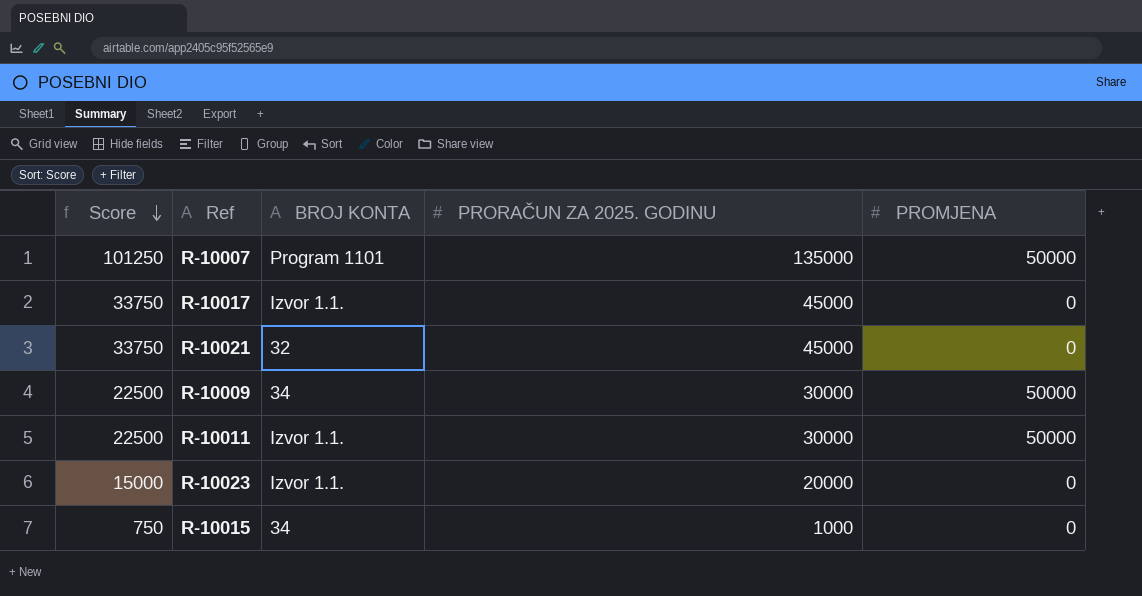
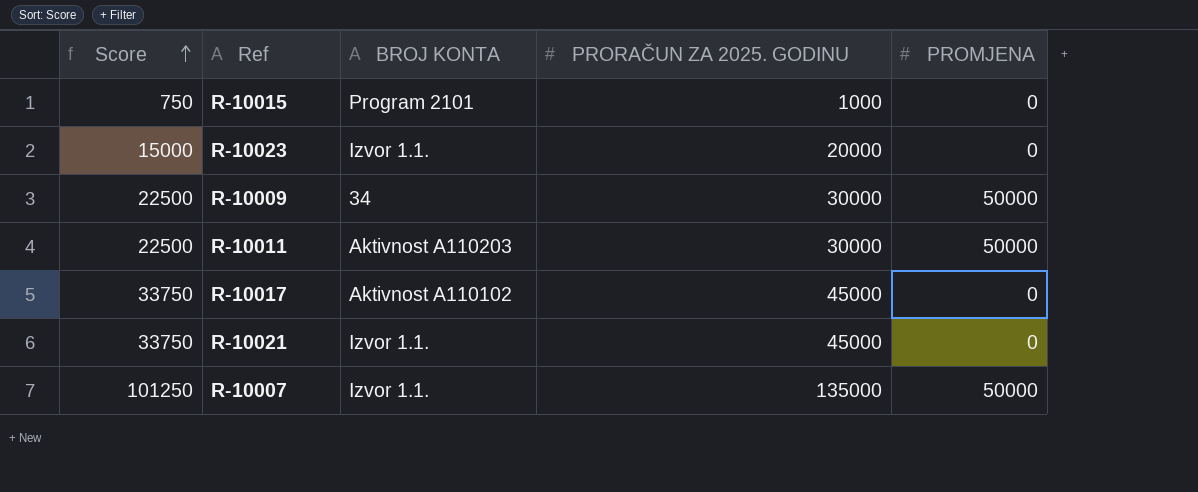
row order: Score descending -> Score ascending
R-10015 | BROJ KONTA: 34 -> Program 2101
R-10011 | BROJ KONTA: Izvor 1.1. -> Aktivnost A110203
R-10017 | BROJ KONTA: Izvor 1.1. -> Aktivnost A110102
R-10021 | BROJ KONTA: 32 -> Izvor 1.1.
R-10007 | BROJ KONTA: Program 1101 -> Izvor 1.1.

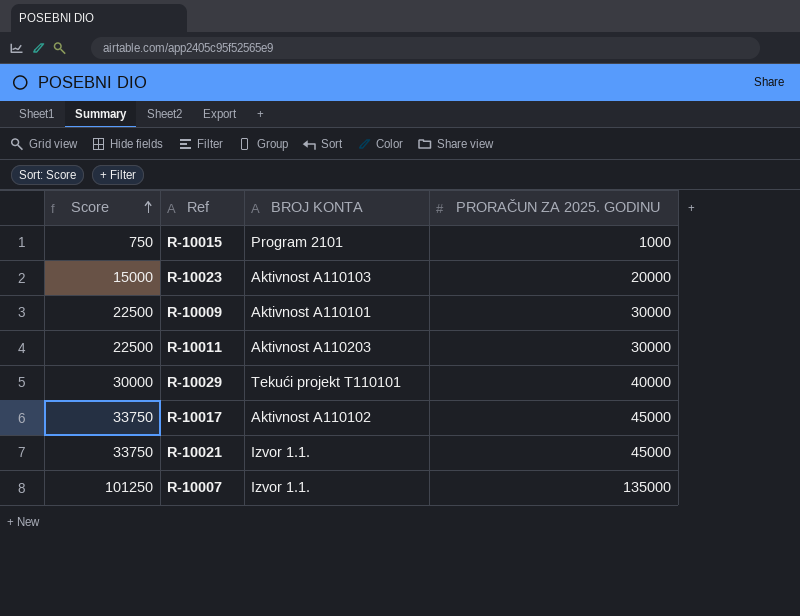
column PROMJENA | position: 5 -> none
R-10023 | BROJ KONTA: Izvor 1.1. -> Aktivnost A110103
R-10009 | BROJ KONTA: 34 -> Aktivnost A110101
row R-10029: none -> 30000 | Tekući projekt T110101 | 40000

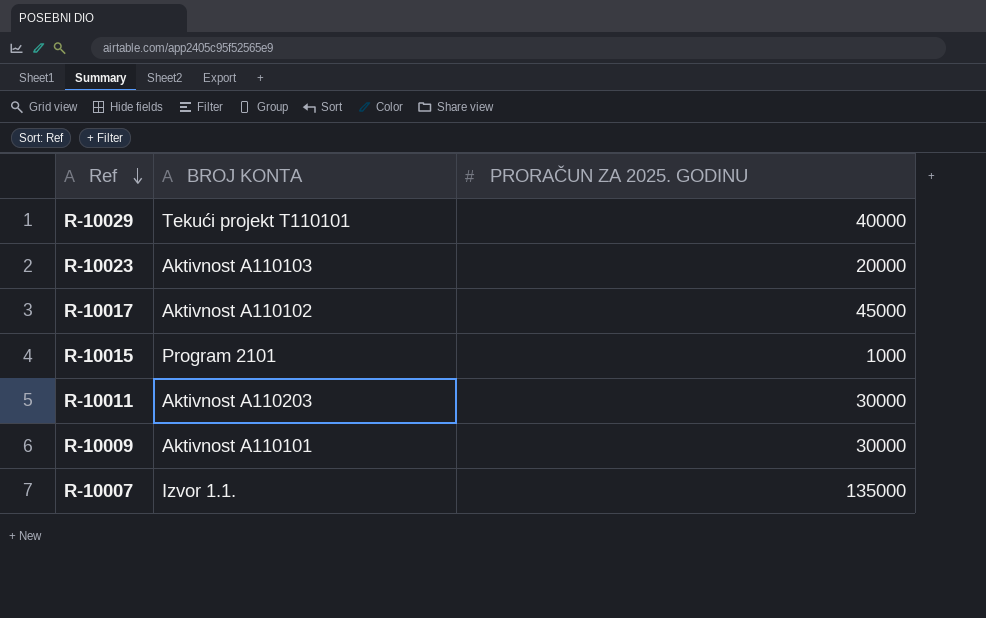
row order: Score ascending -> Ref descending
column Score | formula: [PRORAČUN ZA 2025. GODINU] * 0.75 -> none
row R-10021: 33750 | Izvor 1.1. | 45000 -> none

